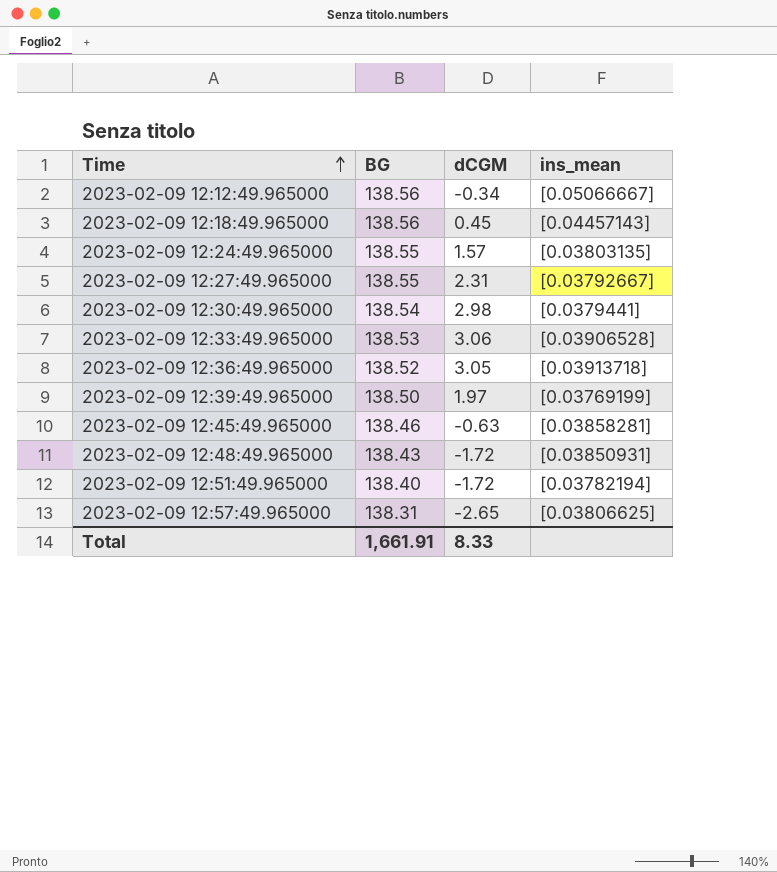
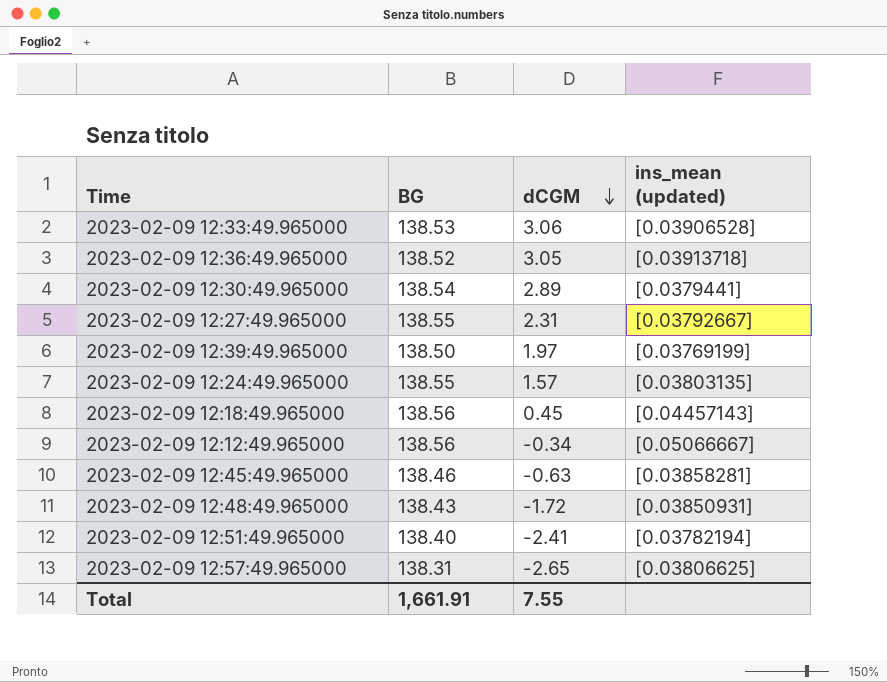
row order: Time ascending -> dCGM descending
column name: ins_mean -> ins_mean (updated)
2023-02-09 12:30:49.965000 | dCGM: 2.98 -> 2.89
2023-02-09 12:51:49.965000 | dCGM: -1.72 -> -2.41
Total | dCGM: 8.33 -> 7.55

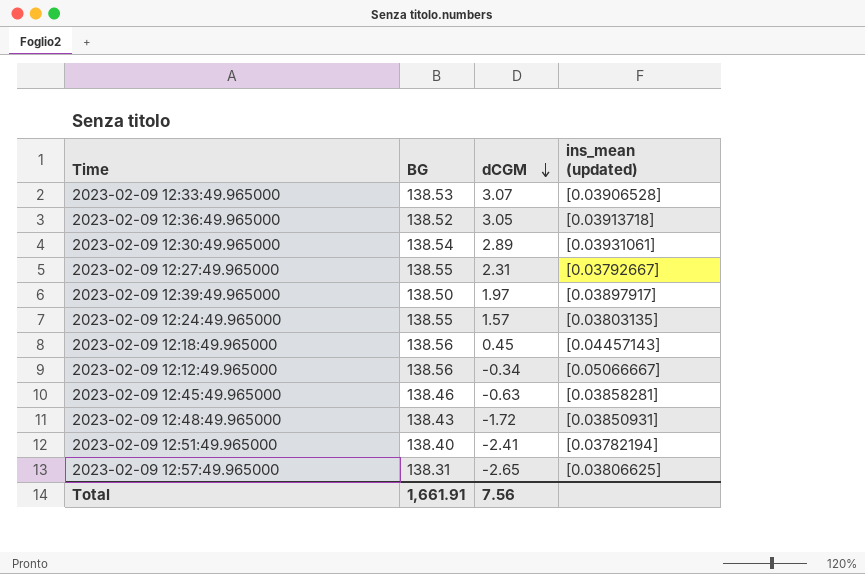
2023-02-09 12:33:49.965000 | dCGM: 3.06 -> 3.07
2023-02-09 12:30:49.965000 | ins_mean (updated): [0.0379441] -> [0.03931061]
2023-02-09 12:39:49.965000 | ins_mean (updated): [0.03769199] -> [0.03897917]
Total | dCGM: 7.55 -> 7.56

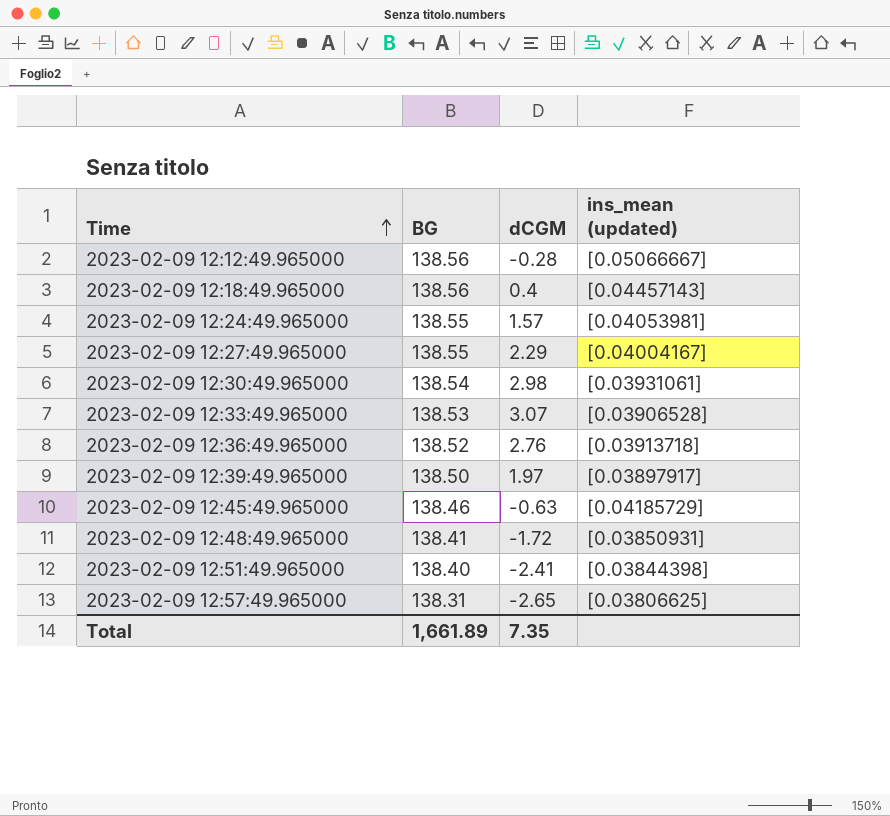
row order: dCGM descending -> Time ascending
2023-02-09 12:12:49.965000 | dCGM: -0.34 -> -0.28
2023-02-09 12:18:49.965000 | dCGM: 0.45 -> 0.4
2023-02-09 12:24:49.965000 | ins_mean (updated): [0.03803135] -> [0.04053981]
2023-02-09 12:27:49.965000 | dCGM: 2.31 -> 2.29
2023-02-09 12:27:49.965000 | ins_mean (updated): [0.03792667] -> [0.04004167]
2023-02-09 12:30:49.965000 | dCGM: 2.89 -> 2.98
2023-02-09 12:36:49.965000 | dCGM: 3.05 -> 2.76
2023-02-09 12:45:49.965000 | ins_mean (updated): [0.03858281] -> [0.04185729]
2023-02-09 12:48:49.965000 | BG: 138.43 -> 138.41
2023-02-09 12:51:49.965000 | ins_mean (updated): [0.03782194] -> [0.03844398]
Total | BG: 1,661.91 -> 1,661.89
Total | dCGM: 7.56 -> 7.35

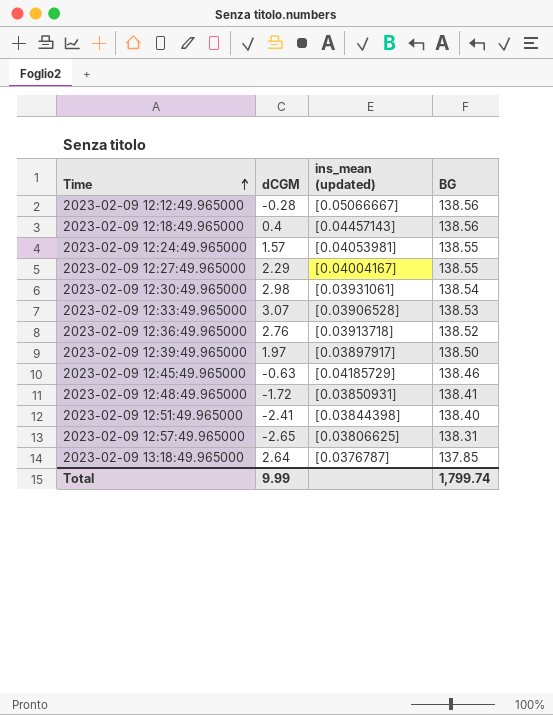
column BG | position: 2 -> 4
row 2023-02-09 13:18:49.965000: none -> 2.64 | [0.0376787] | 137.85
Total | dCGM: 7.35 -> 9.99
Total | BG: 1,661.89 -> 1,799.74

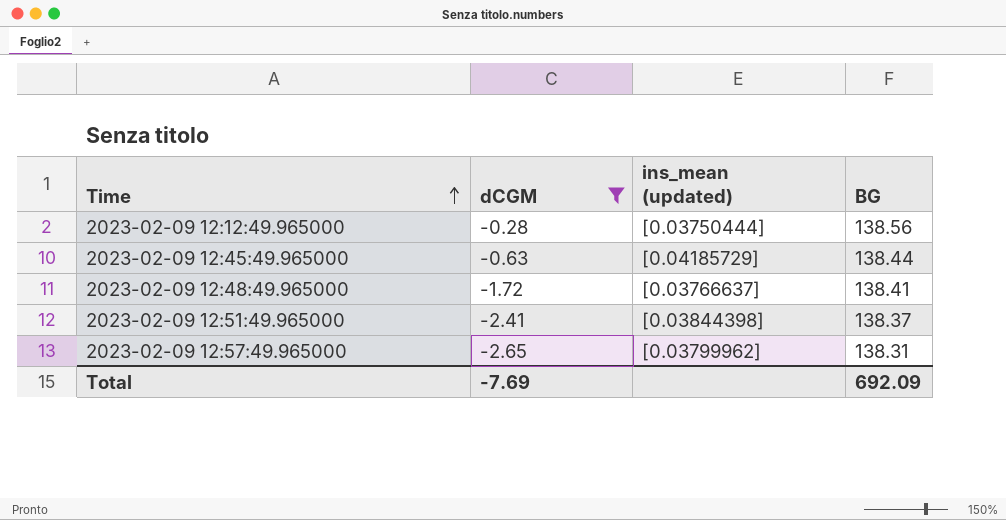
filter: none -> dCGM <= -0.28
2023-02-09 12:12:49.965000 | ins_mean (updated): [0.05066667] -> [0.03750444]
2023-02-09 12:45:49.965000 | BG: 138.46 -> 138.44
2023-02-09 12:48:49.965000 | ins_mean (updated): [0.03850931] -> [0.03766637]
2023-02-09 12:51:49.965000 | BG: 138.40 -> 138.37
2023-02-09 12:57:49.965000 | ins_mean (updated): [0.03806625] -> [0.03799962]
Total | dCGM: 9.99 -> -7.69
Total | BG: 1,799.74 -> 692.09

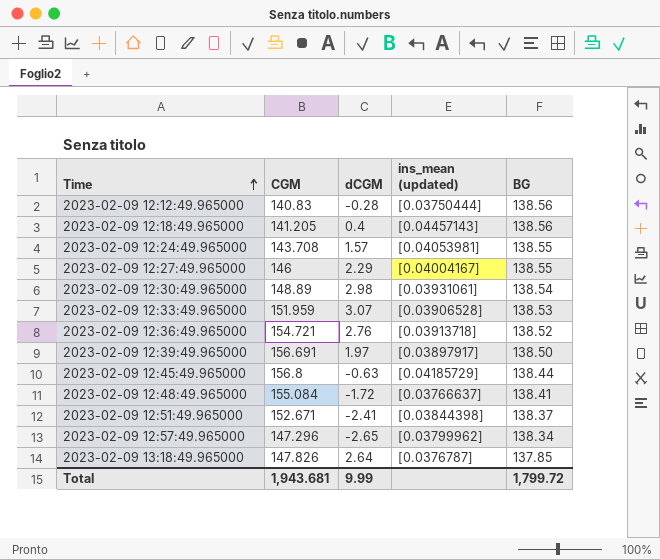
filter: dCGM <= -0.28 -> none
column CGM | position: none -> 2
2023-02-09 12:57:49.965000 | BG: 138.31 -> 138.34
Total | dCGM: -7.69 -> 9.99
Total | BG: 692.09 -> 1,799.72

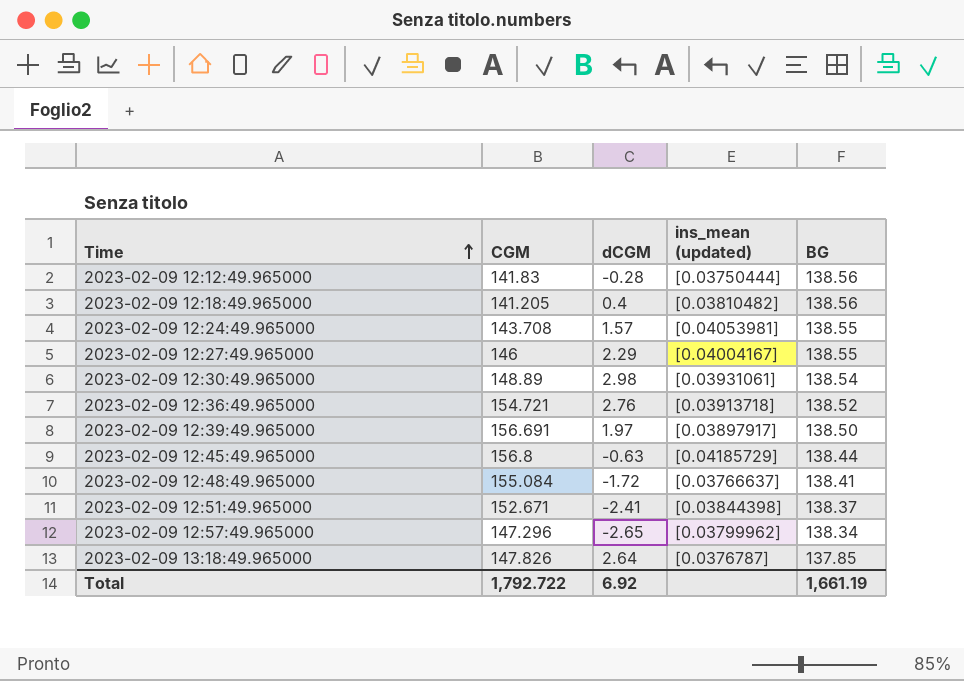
row 2023-02-09 12:33:49.965000: 151.959 | 3.07 | [0.03906528] | 138.53 -> none
2023-02-09 12:12:49.965000 | CGM: 140.83 -> 141.83
2023-02-09 12:18:49.965000 | ins_mean (updated): [0.04457143] -> [0.03810482]
Total | CGM: 1,943.681 -> 1,792.722
Total | dCGM: 9.99 -> 6.92
Total | BG: 1,799.72 -> 1,661.19

